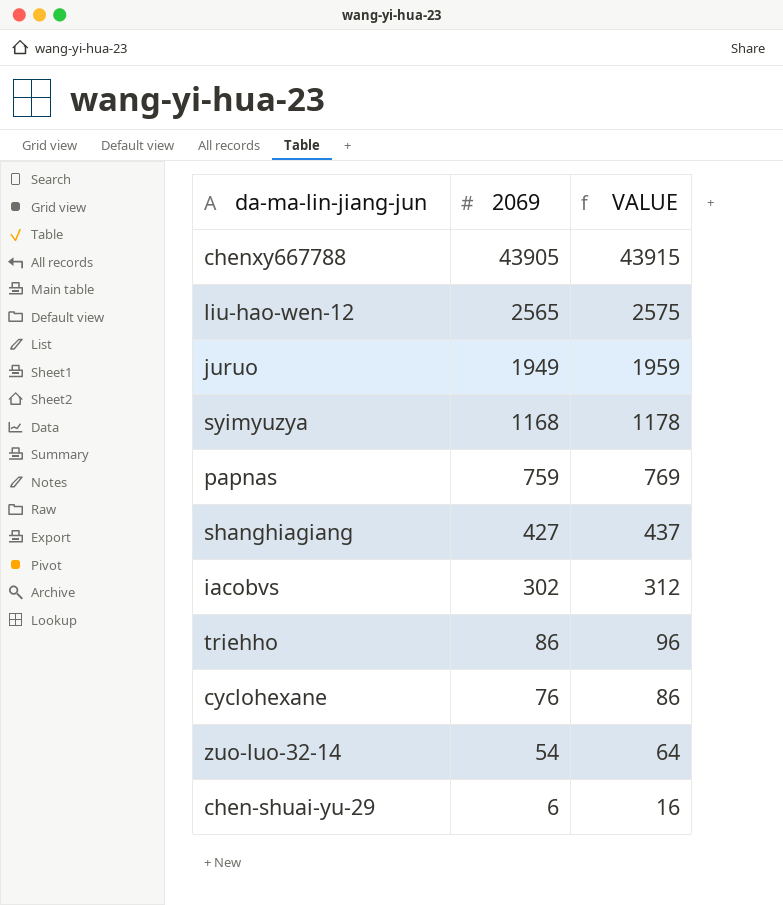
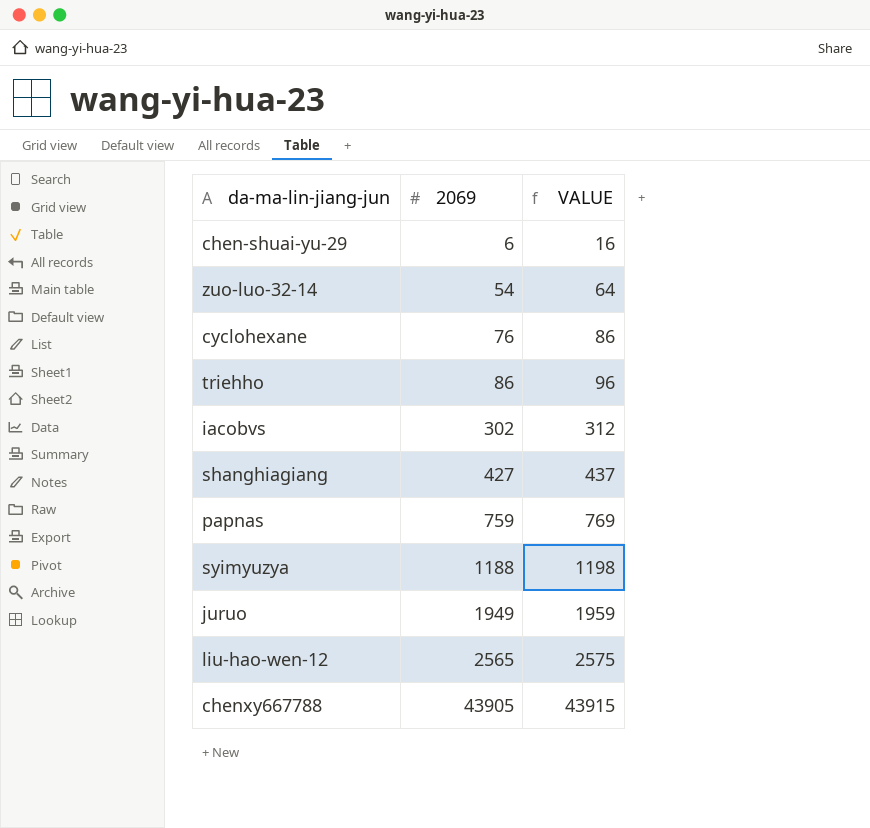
row order: 2069 descending -> 2069 ascending
syimyuzya | 2069: 1168 -> 1188
syimyuzya | VALUE: 1178 -> 1198

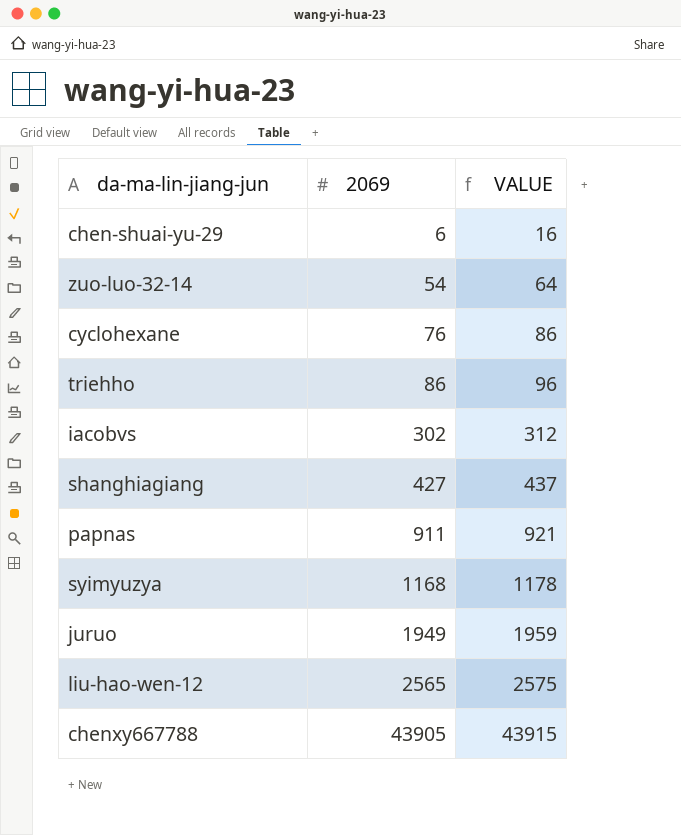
papnas | 2069: 759 -> 911
papnas | VALUE: 769 -> 921
syimyuzya | 2069: 1188 -> 1168
syimyuzya | VALUE: 1198 -> 1178

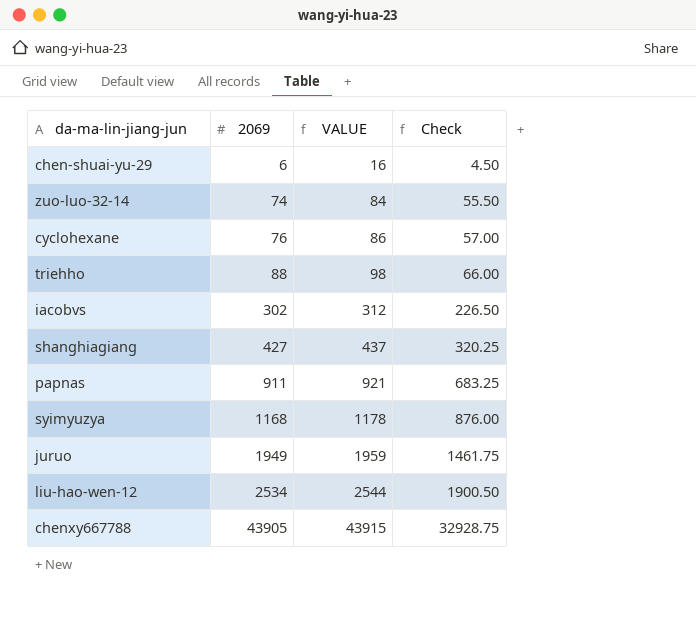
column Check | formula: none -> [2069] * 0.75
zuo-luo-32-14 | 2069: 54 -> 74
zuo-luo-32-14 | VALUE: 64 -> 84
triehho | 2069: 86 -> 88
triehho | VALUE: 96 -> 98
liu-hao-wen-12 | 2069: 2565 -> 2534
liu-hao-wen-12 | VALUE: 2575 -> 2544

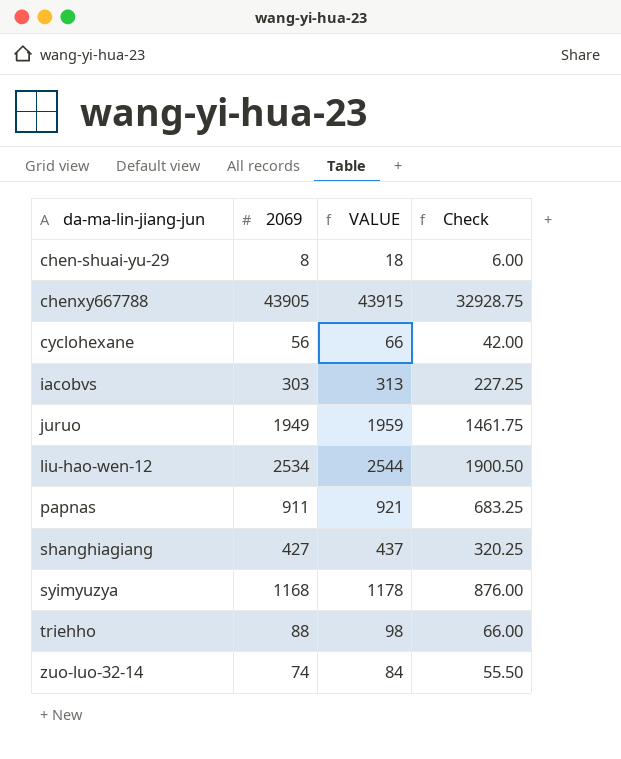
row order: 2069 ascending -> da-ma-lin-jiang-jun ascending
chen-shuai-yu-29 | 2069: 6 -> 8
chen-shuai-yu-29 | VALUE: 16 -> 18
chen-shuai-yu-29 | Check: 4.50 -> 6.00
cyclohexane | 2069: 76 -> 56
cyclohexane | VALUE: 86 -> 66
cyclohexane | Check: 57.00 -> 42.00
iacobvs | 2069: 302 -> 303
iacobvs | VALUE: 312 -> 313
iacobvs | Check: 226.50 -> 227.25

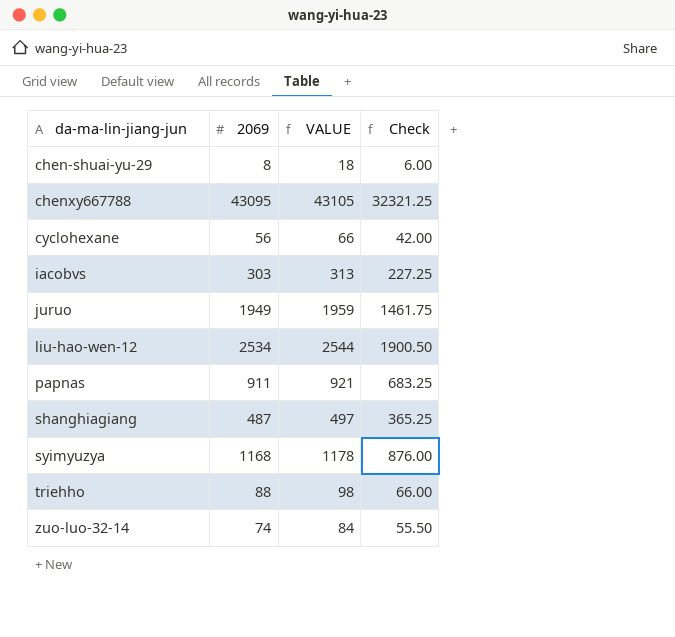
chenxy667788 | 2069: 43905 -> 43095
chenxy667788 | VALUE: 43915 -> 43105
chenxy667788 | Check: 32928.75 -> 32321.25
shanghiagiang | 2069: 427 -> 487
shanghiagiang | VALUE: 437 -> 497
shanghiagiang | Check: 320.25 -> 365.25

